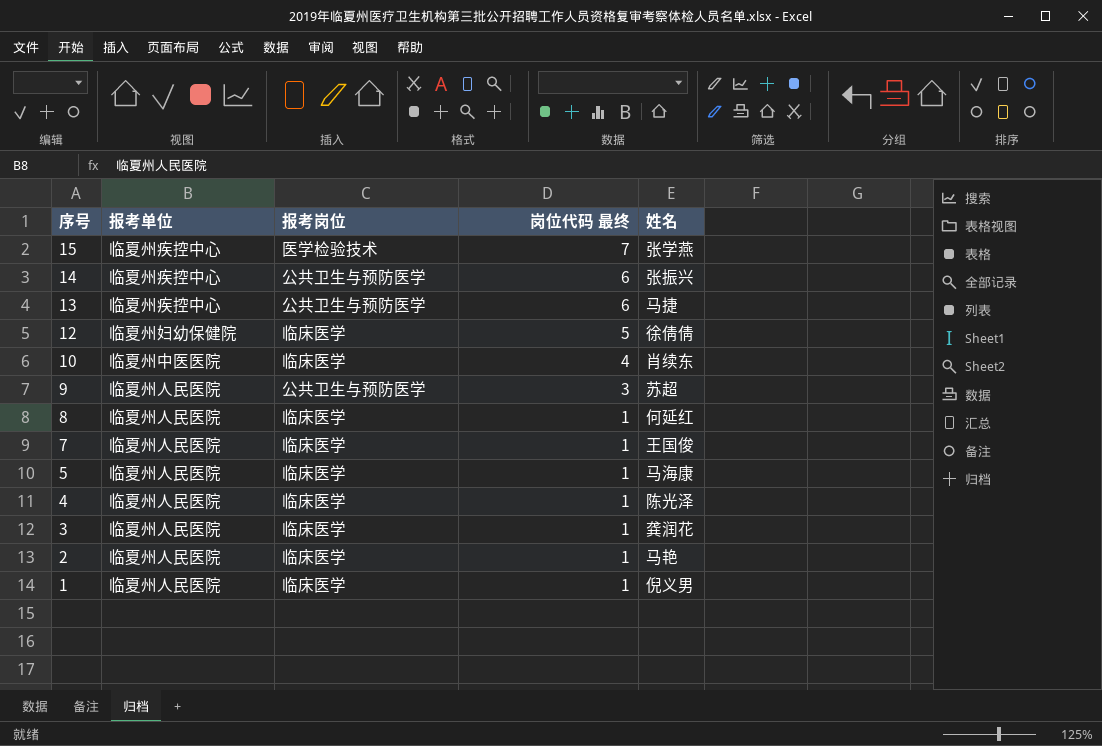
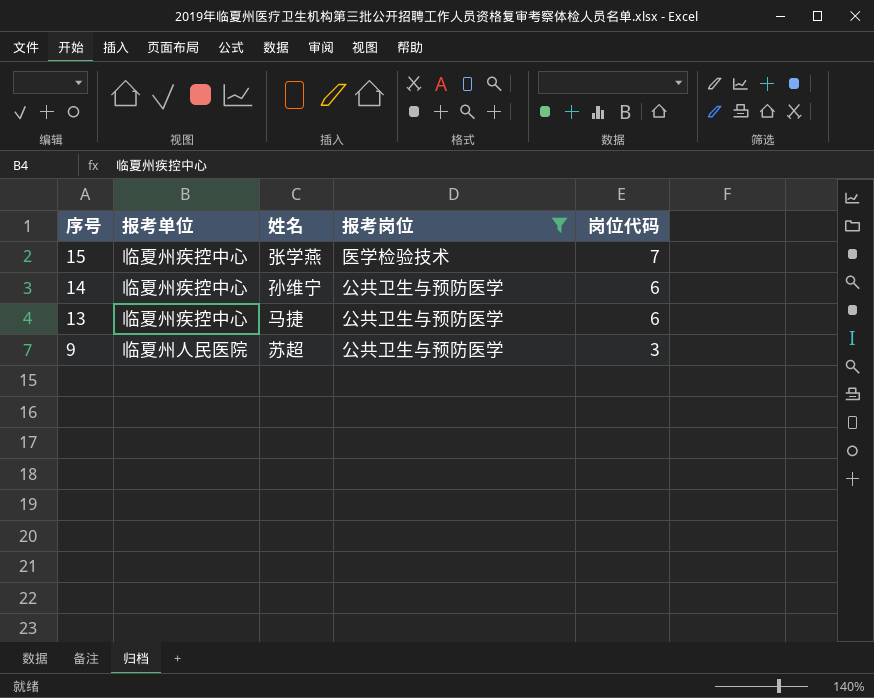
filter: none -> 报考岗位 != 临床医学
column 姓名 | position: 5 -> 3
column name: 岗位代码 最终 -> 岗位代码
14 | 姓名: 张振兴 -> 孙维宁

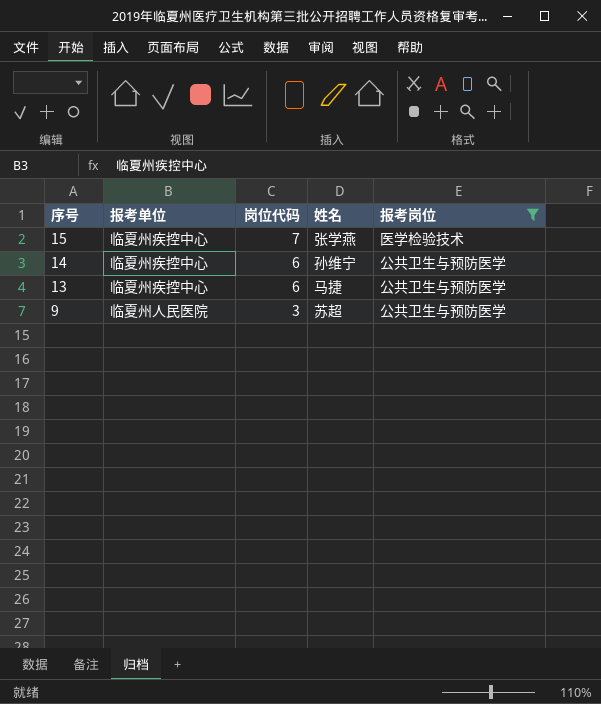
column 岗位代码 | position: 5 -> 3

